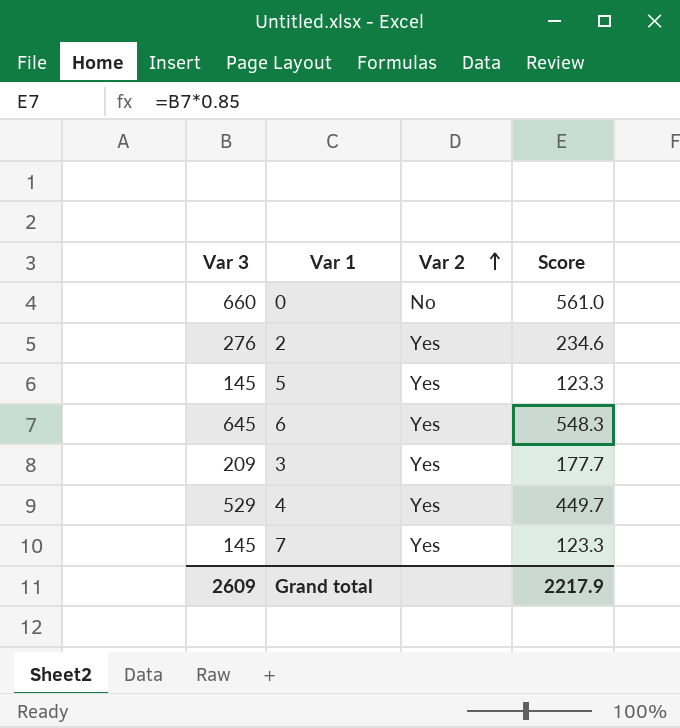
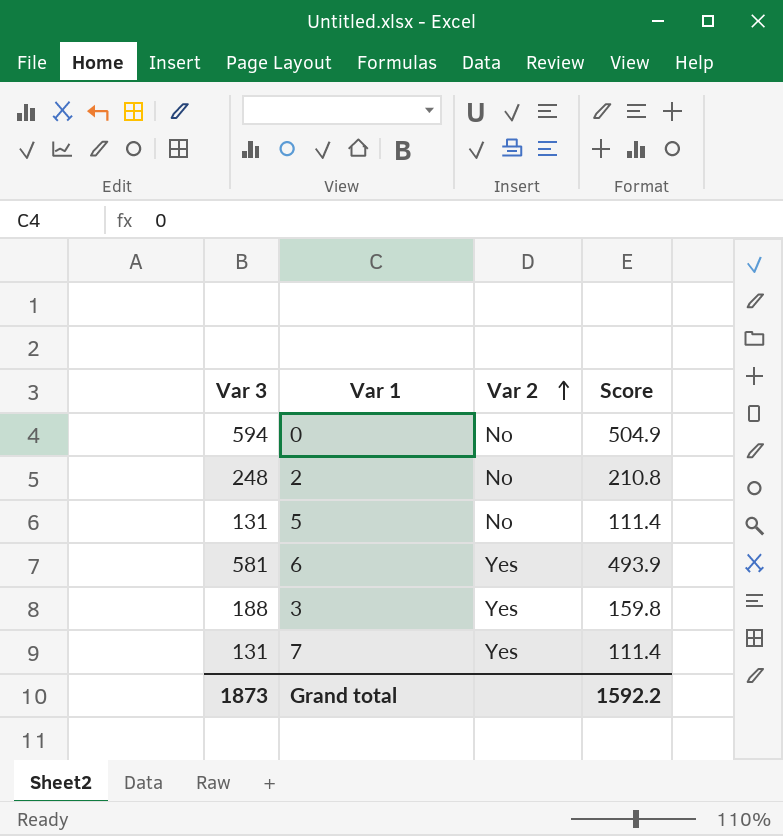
row 4: 529 | Yes | 449.7 -> none
0 | Var 3: 660 -> 594
0 | Score: 561.0 -> 504.9
2 | Var 3: 276 -> 248
2 | Var 2: Yes -> No
2 | Score: 234.6 -> 210.8
5 | Var 3: 145 -> 131
5 | Var 2: Yes -> No
5 | Score: 123.3 -> 111.4
6 | Var 3: 645 -> 581
6 | Score: 548.3 -> 493.9
3 | Var 3: 209 -> 188
3 | Score: 177.7 -> 159.8
7 | Var 3: 145 -> 131
7 | Score: 123.3 -> 111.4
Grand total | Var 3: 2609 -> 1873
Grand total | Score: 2217.9 -> 1592.2

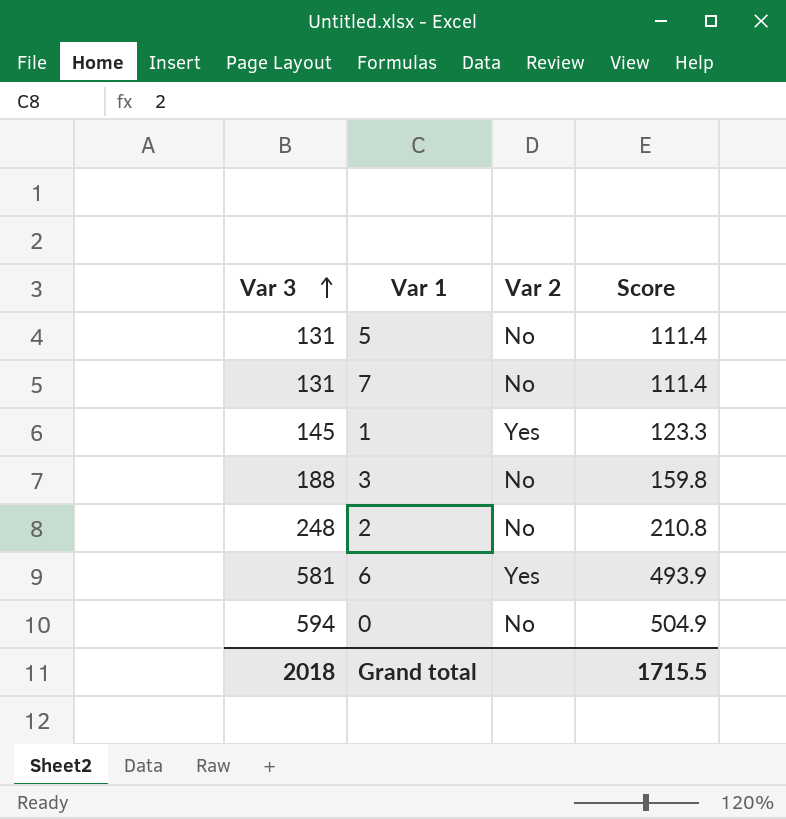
row order: Var 2 ascending -> Var 3 ascending
7 | Var 2: Yes -> No
row 1: none -> 145 | Yes | 123.3
3 | Var 2: Yes -> No
Grand total | Var 3: 1873 -> 2018
Grand total | Score: 1592.2 -> 1715.5

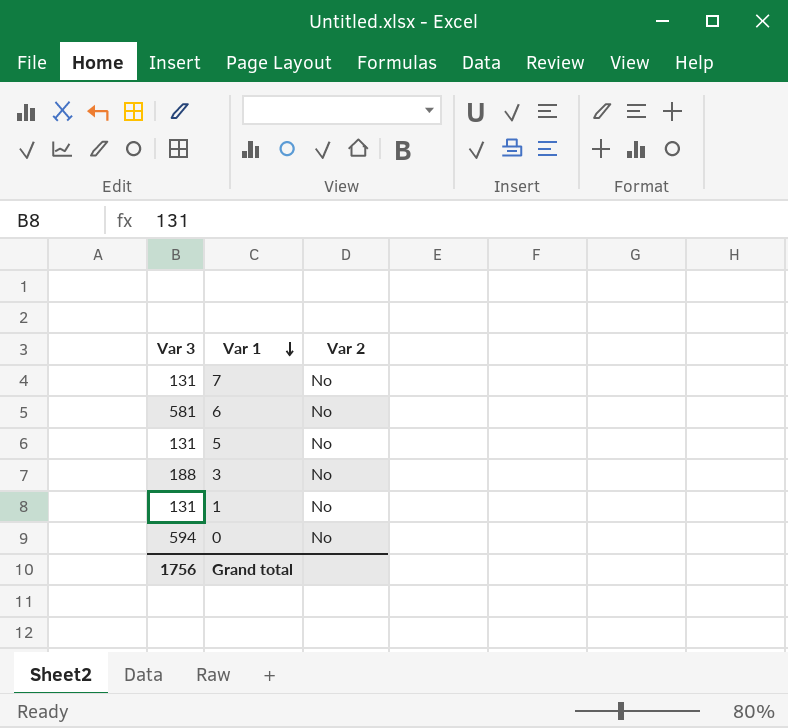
row order: Var 3 ascending -> Var 1 descending
column Score | formula: [Var 3] * 0.85 -> none
row 2: 248 | No | 210.8 -> none
6 | Var 2: Yes -> No
1 | Var 3: 145 -> 131
1 | Var 2: Yes -> No
Grand total | Var 3: 2018 -> 1756

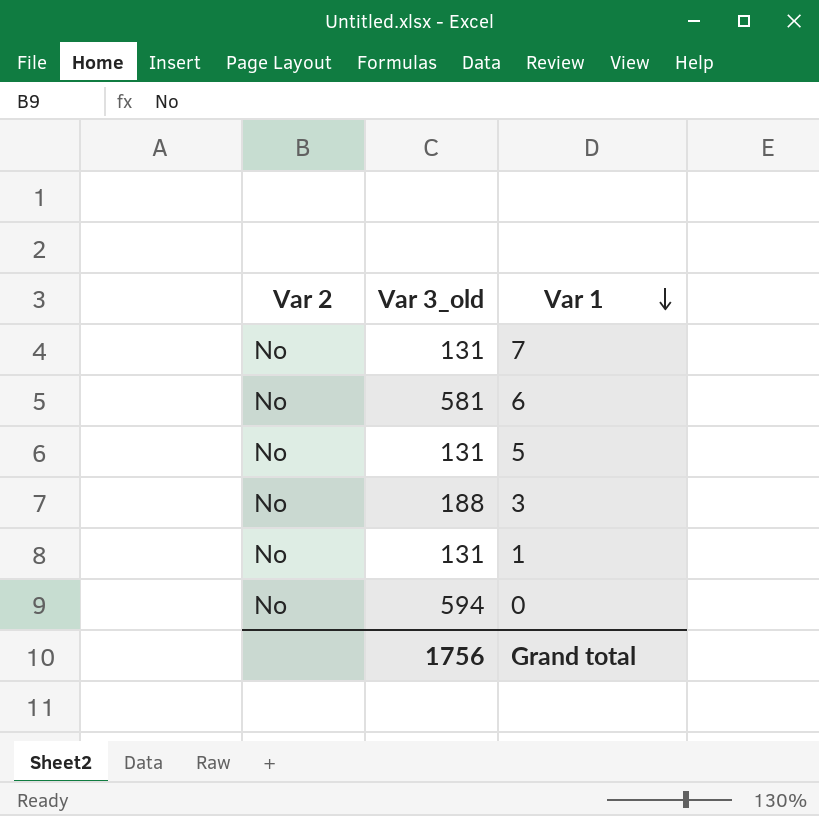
column Var 2 | position: 3 -> 1
column name: Var 3 -> Var 3_old

